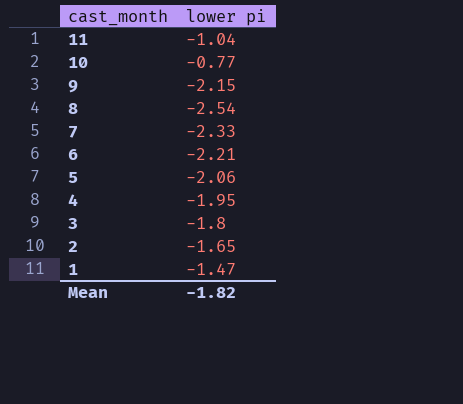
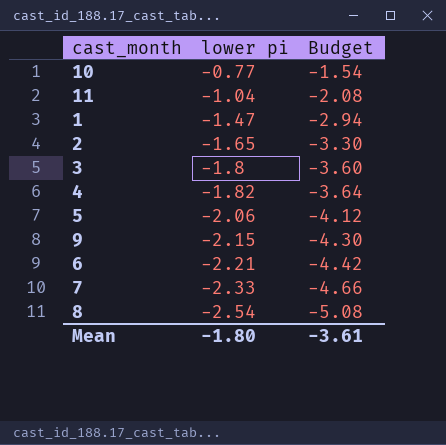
row order: cast_month descending -> lower pi descending
column Budget | formula: none -> [lower pi] * 2
4 | lower pi: -1.95 -> -1.82
Mean | lower pi: -1.82 -> -1.80

